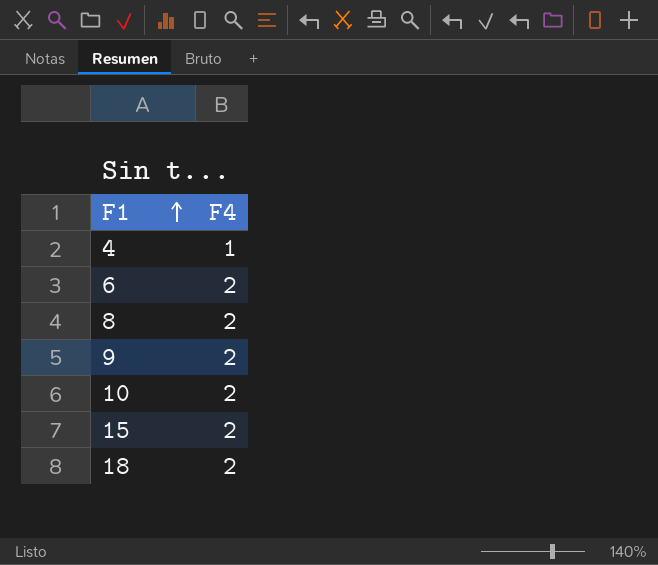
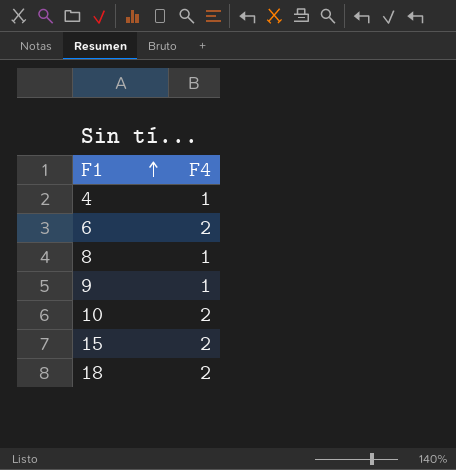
8 | F4: 2 -> 1
9 | F4: 2 -> 1

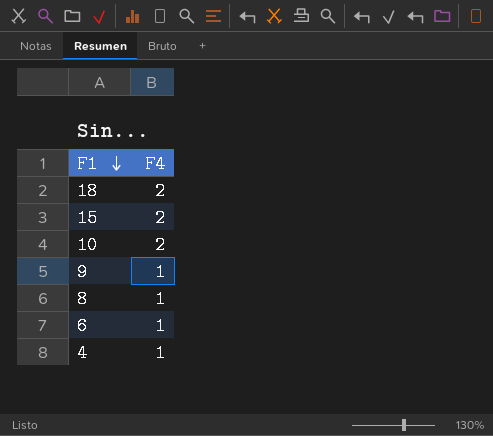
row order: F1 ascending -> F1 descending
6 | F4: 2 -> 1

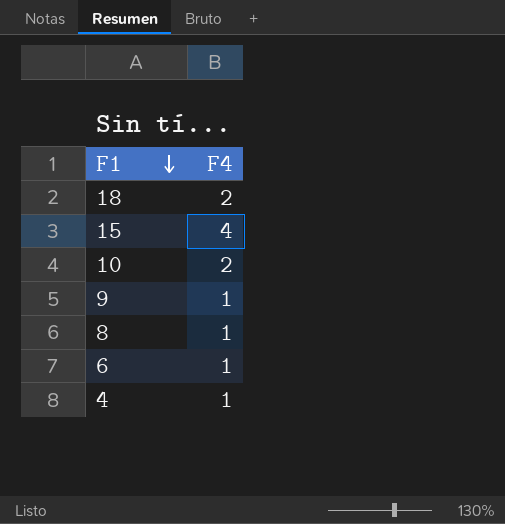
15 | F4: 2 -> 4

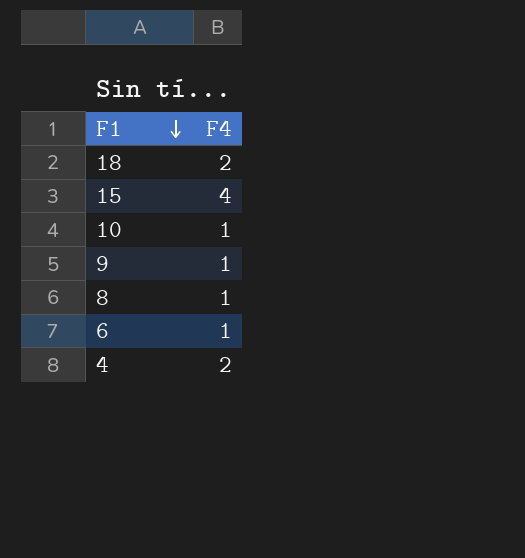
10 | F4: 2 -> 1
4 | F4: 1 -> 2

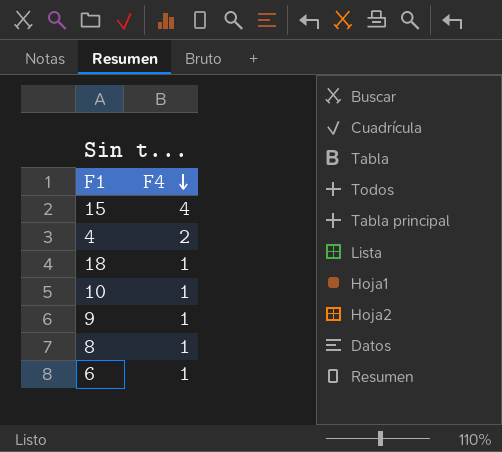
row order: F1 descending -> F4 descending
18 | F4: 2 -> 1

